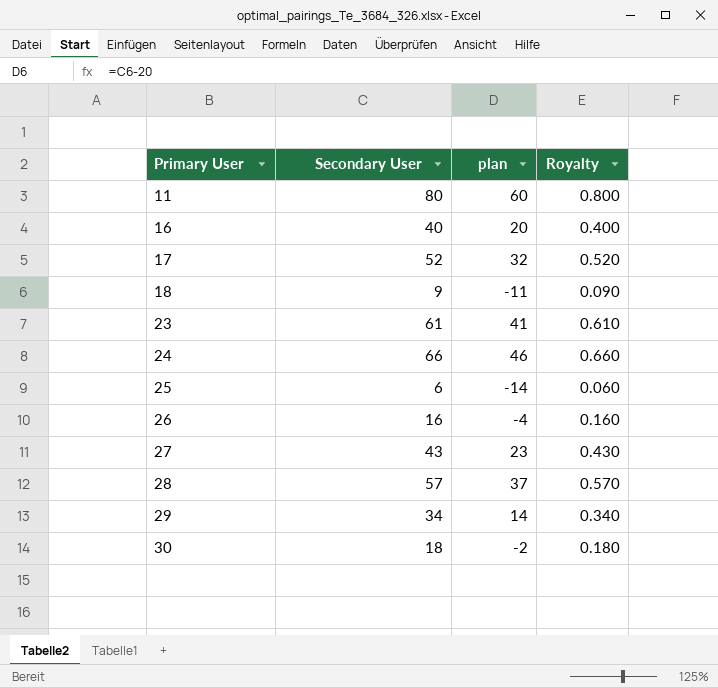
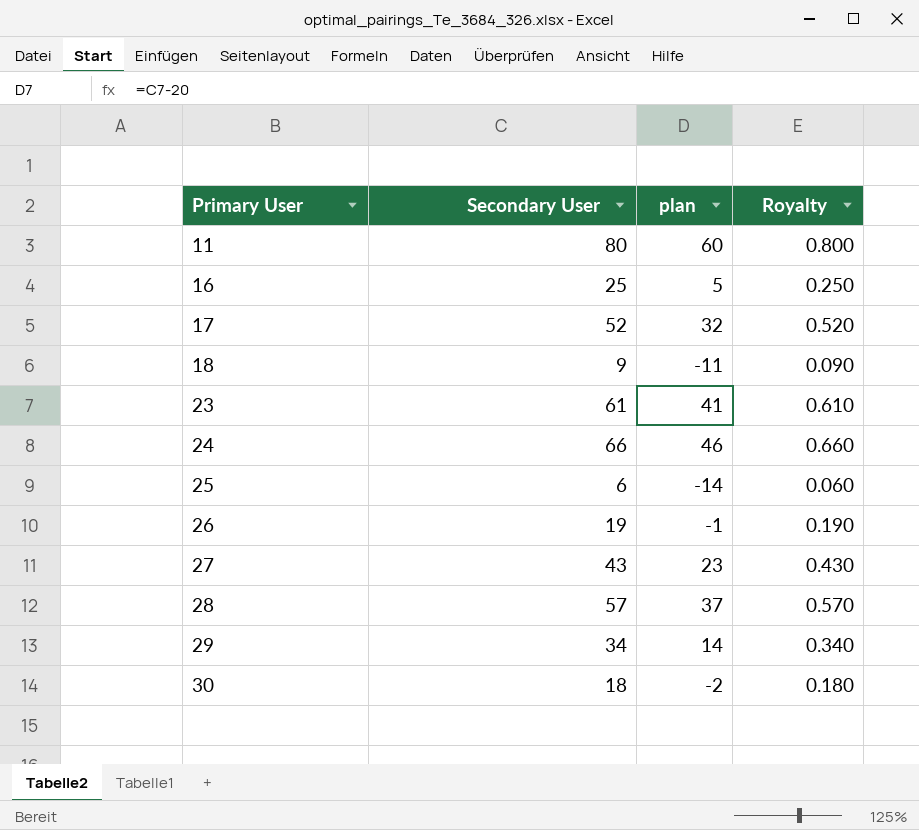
16 | Secondary User: 40 -> 25
16 | plan: 20 -> 5
16 | Royalty: 0.400 -> 0.250
26 | Secondary User: 16 -> 19
26 | plan: -4 -> -1
26 | Royalty: 0.160 -> 0.190

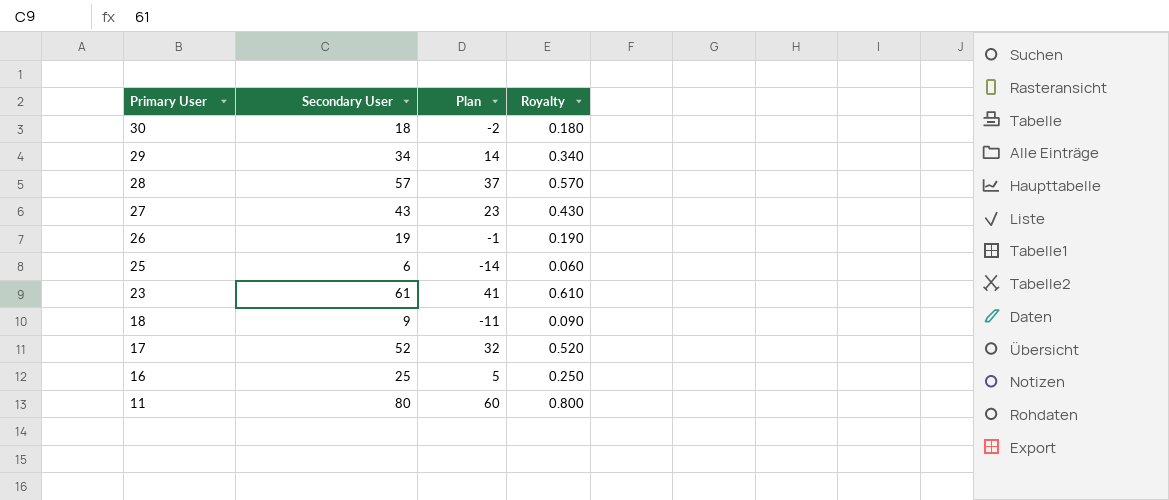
row order: Primary User ascending -> Primary User descending
column name: plan -> Plan
row 24: 66 | 46 | 0.660 -> none

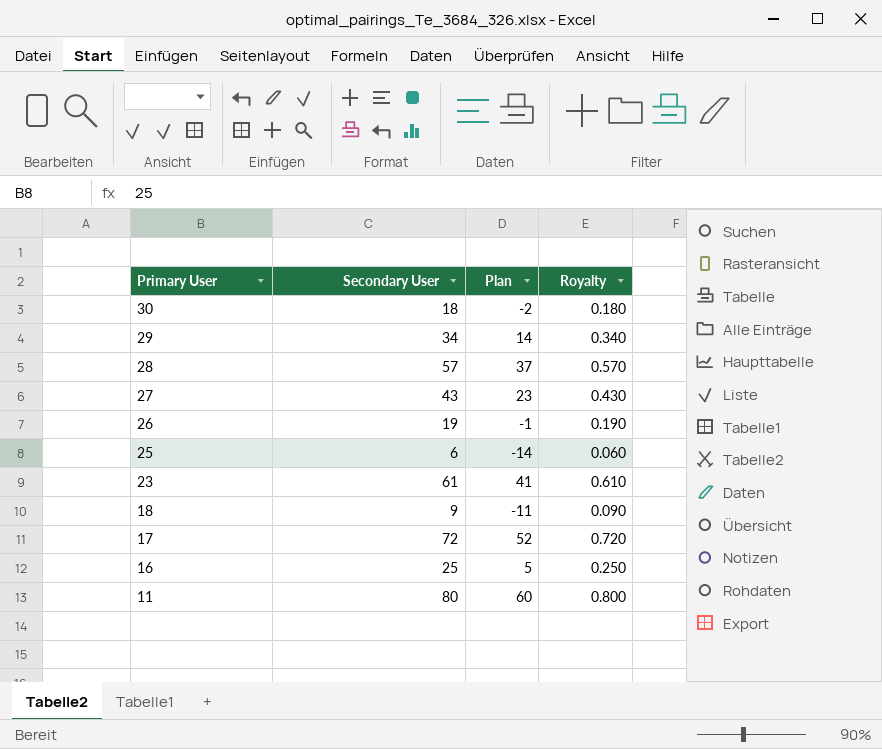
17 | Secondary User: 52 -> 72
17 | Plan: 32 -> 52
17 | Royalty: 0.520 -> 0.720

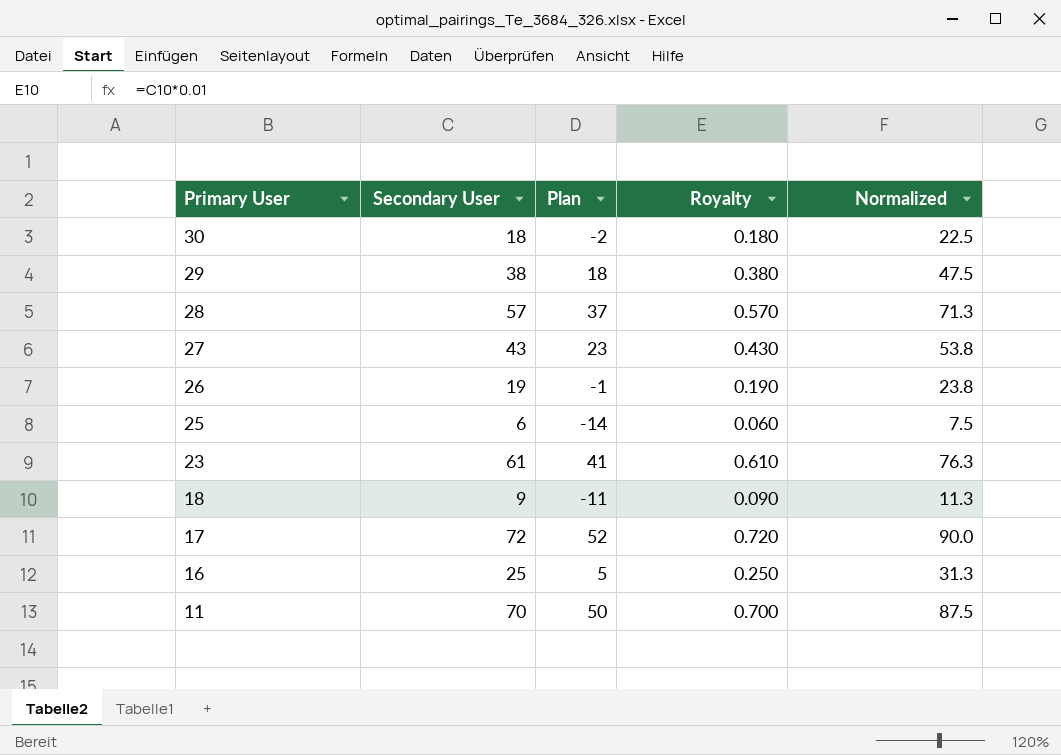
column Normalized | formula: none -> [Secondary User] * 1.25
29 | Secondary User: 34 -> 38
29 | Plan: 14 -> 18
29 | Royalty: 0.340 -> 0.380
11 | Secondary User: 80 -> 70
11 | Plan: 60 -> 50
11 | Royalty: 0.800 -> 0.700

